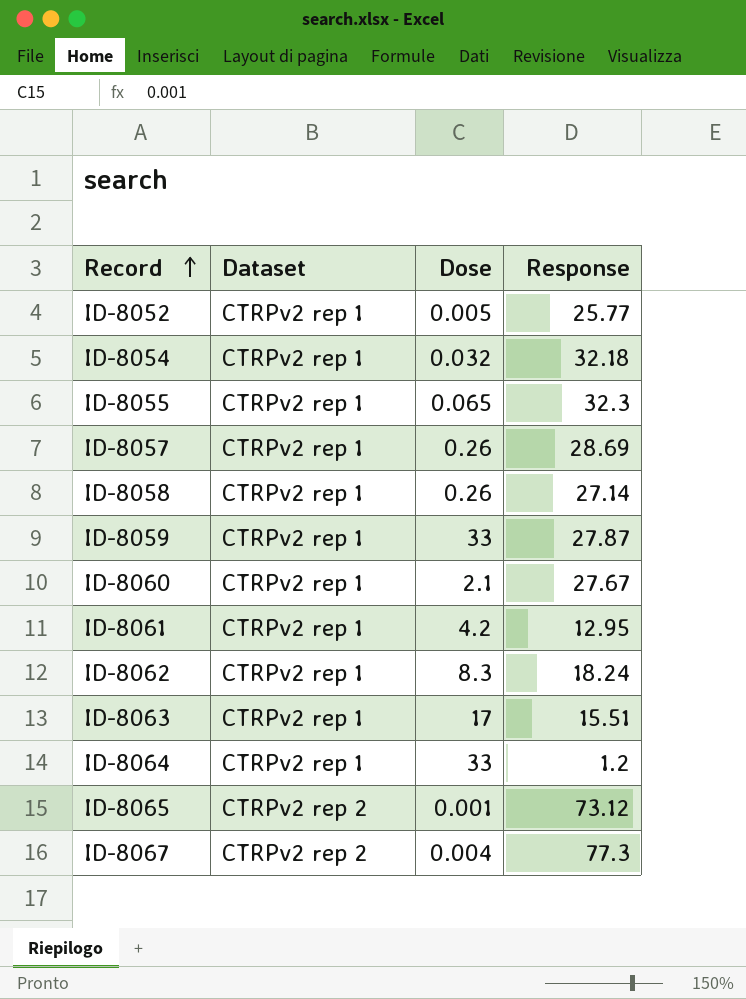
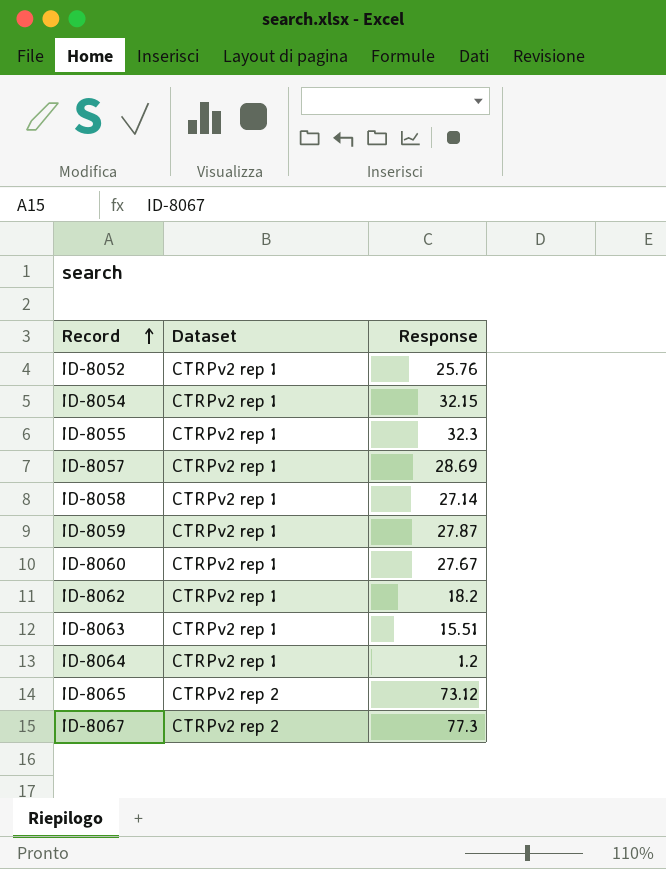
column Dose | position: 3 -> none
row ID-8061: CTRPv2 rep 1 | 4.2 | 12.95 -> none
ID-8052 | Response: 25.77 -> 25.76
ID-8054 | Response: 32.18 -> 32.15
ID-8062 | Response: 18.24 -> 18.2

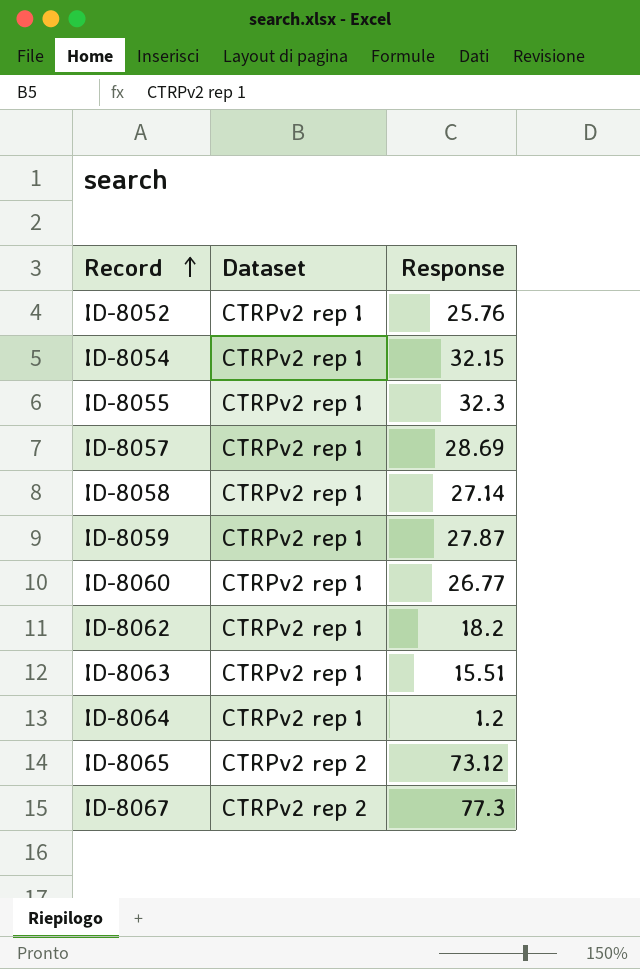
ID-8060 | Response: 27.67 -> 26.77

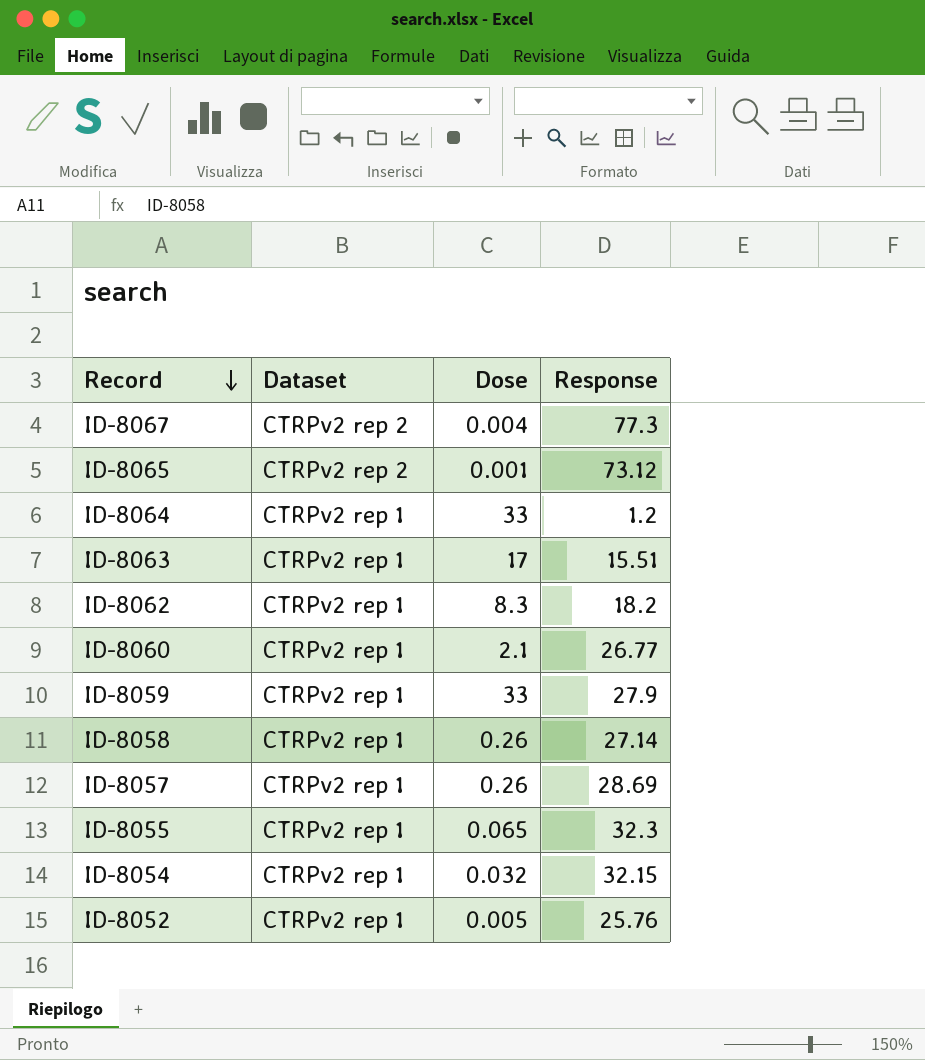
row order: Record ascending -> Record descending
column Dose | position: none -> 3
ID-8059 | Response: 27.87 -> 27.9

